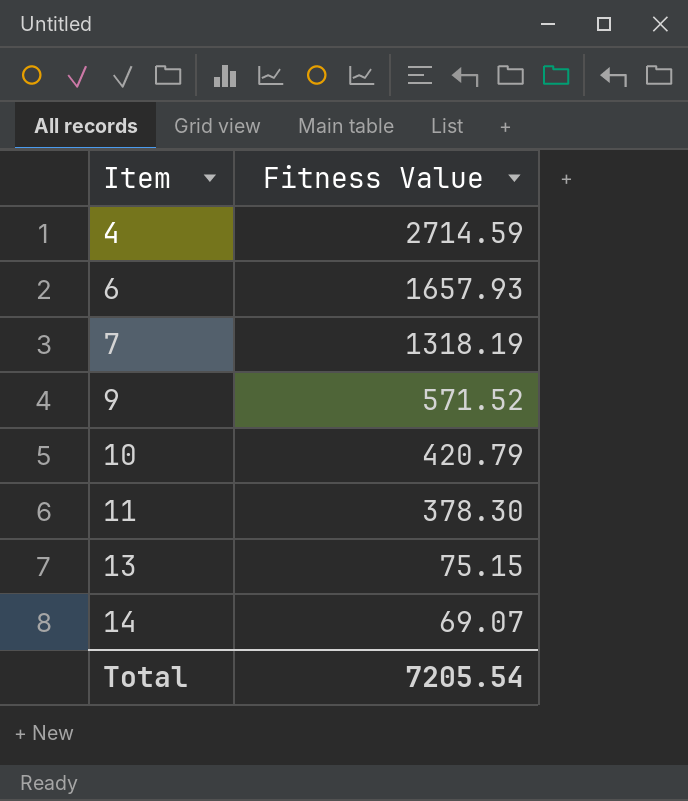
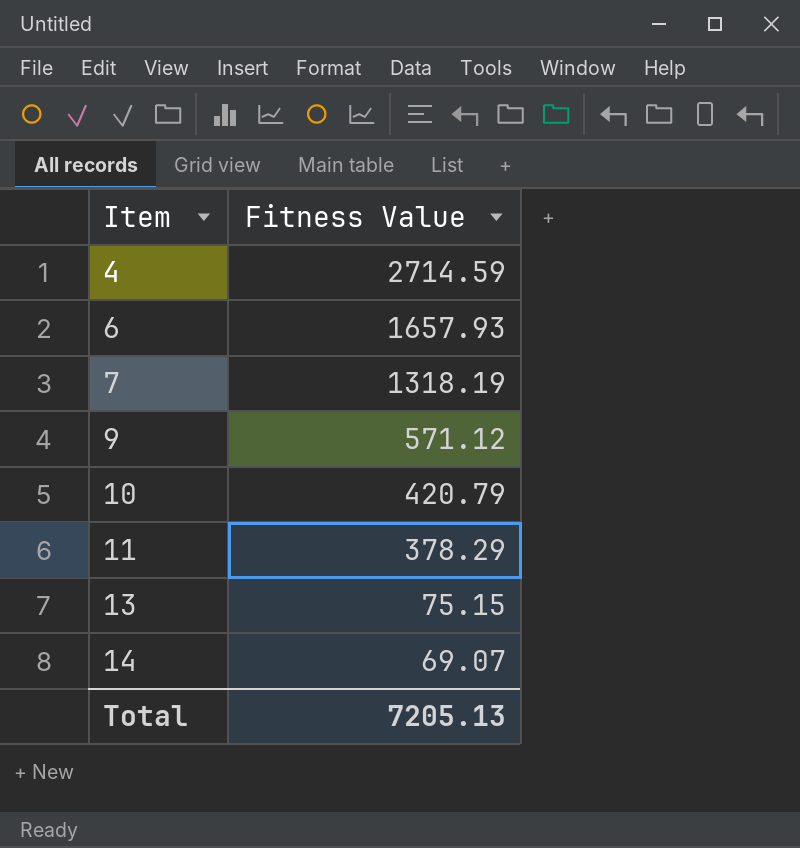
9 | Fitness Value: 571.52 -> 571.12
11 | Fitness Value: 378.30 -> 378.29
Total | Fitness Value: 7205.54 -> 7205.13

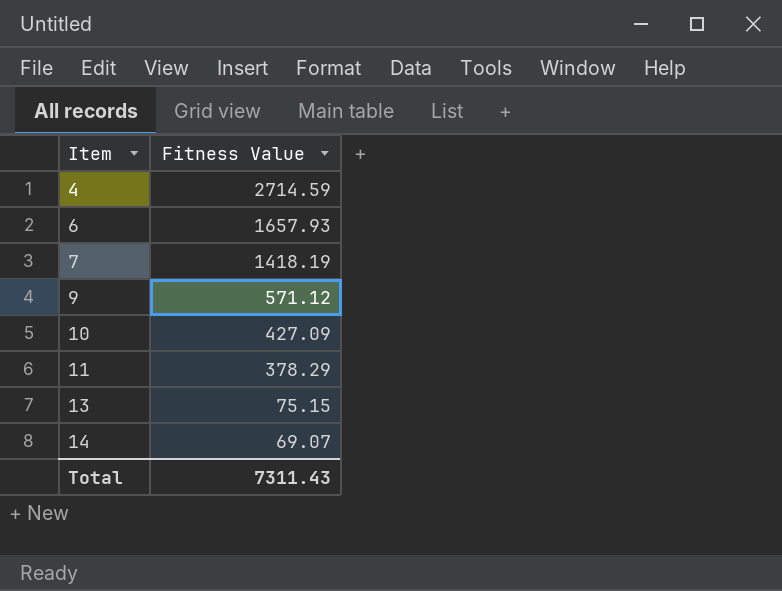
7 | Fitness Value: 1318.19 -> 1418.19
10 | Fitness Value: 420.79 -> 427.09
Total | Fitness Value: 7205.13 -> 7311.43

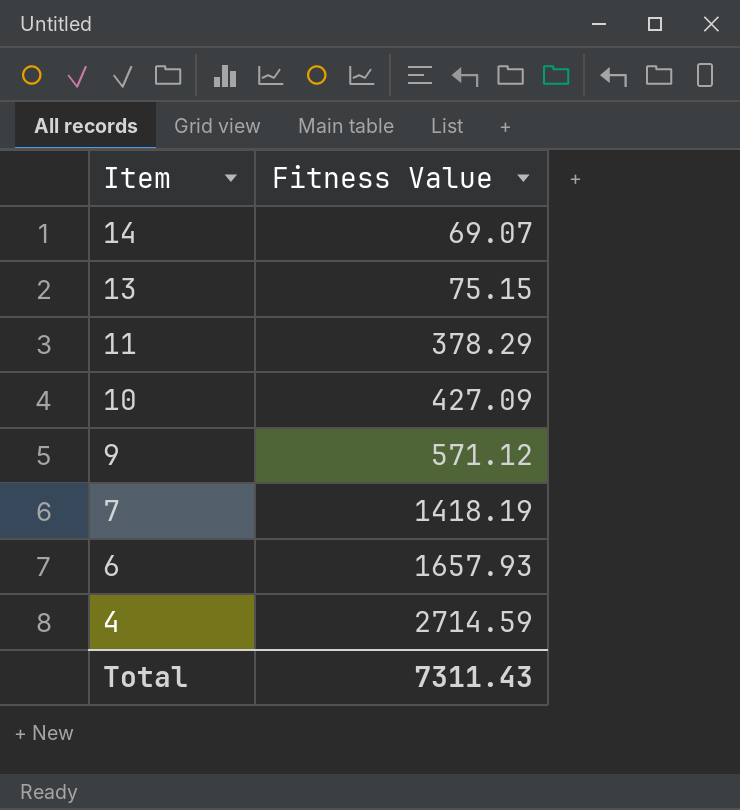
row order: Item ascending -> Item descending

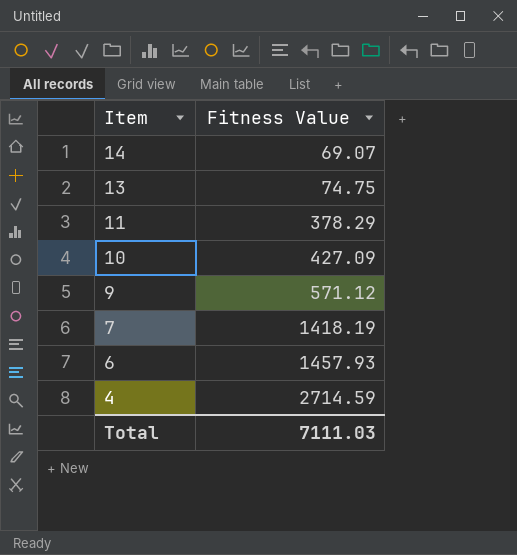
13 | Fitness Value: 75.15 -> 74.75
6 | Fitness Value: 1657.93 -> 1457.93
Total | Fitness Value: 7311.43 -> 7111.03

